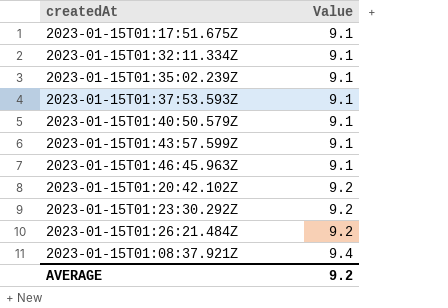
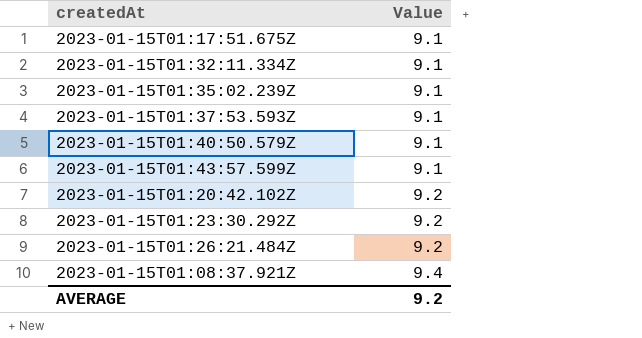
row 2023-01-15T01:46:45.963Z: 9.1 -> none

